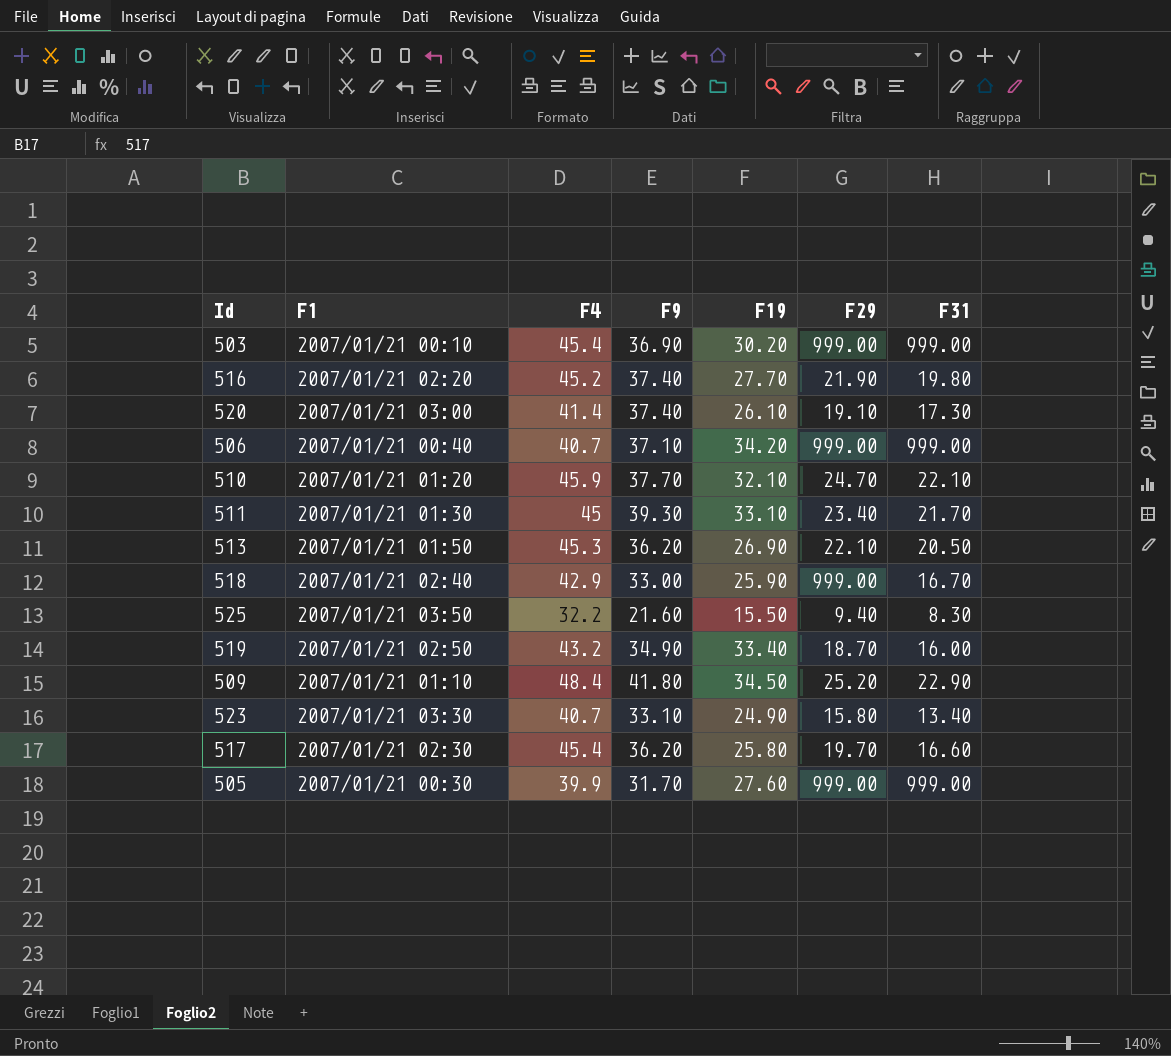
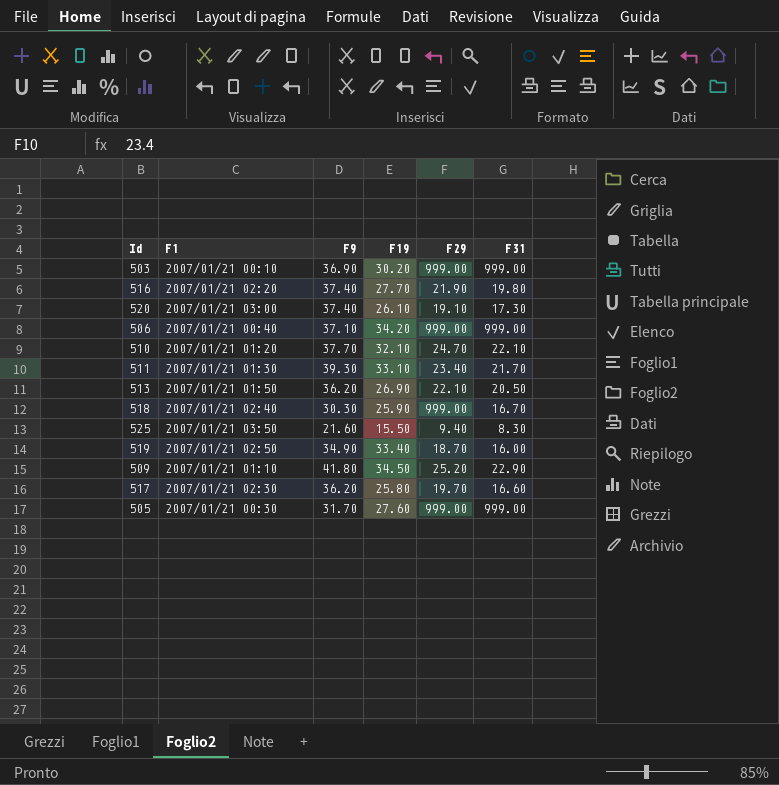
column F4 | position: 3 -> none
row 523: 2007/01/21 03:30 | 40.7 | 33.10 | 24.90 | 15.80 | 13.40 -> none
518 | F9: 33.00 -> 30.30

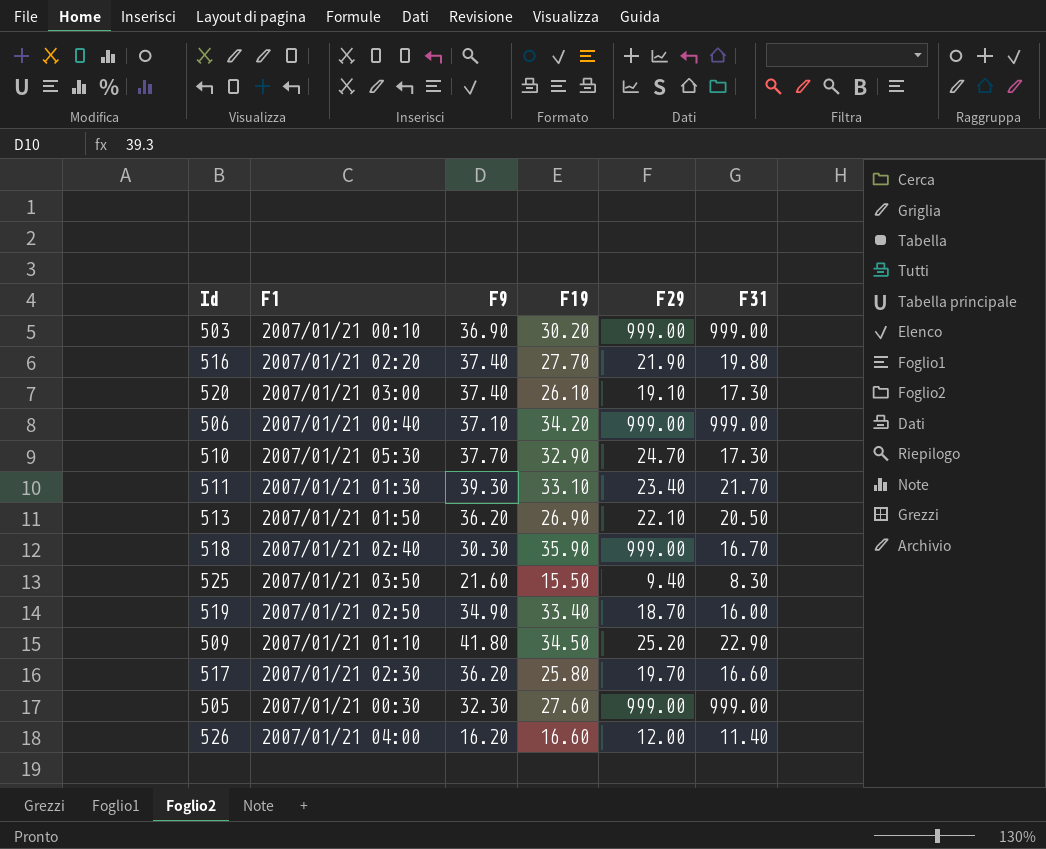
510 | F1: 2007/01/21 01:20 -> 2007/01/21 05:30
510 | F19: 32.10 -> 32.90
510 | F31: 22.10 -> 17.30
518 | F19: 25.90 -> 35.90
505 | F9: 31.70 -> 32.30
row 526: none -> 2007/01/21 04:00 | 16.20 | 16.60 | 12.00 | 11.40

